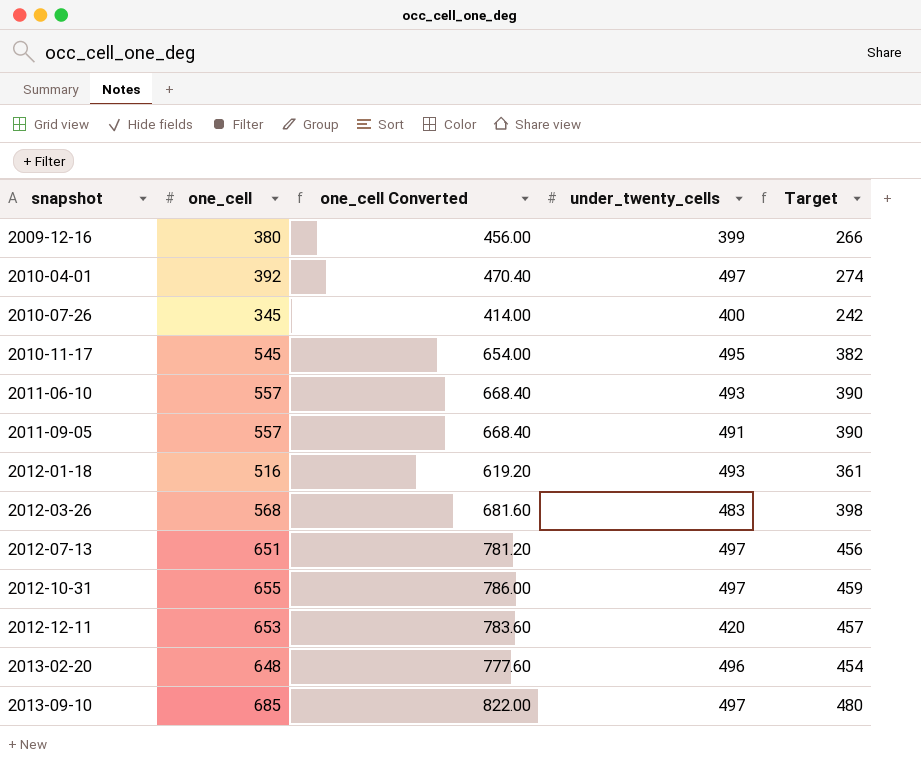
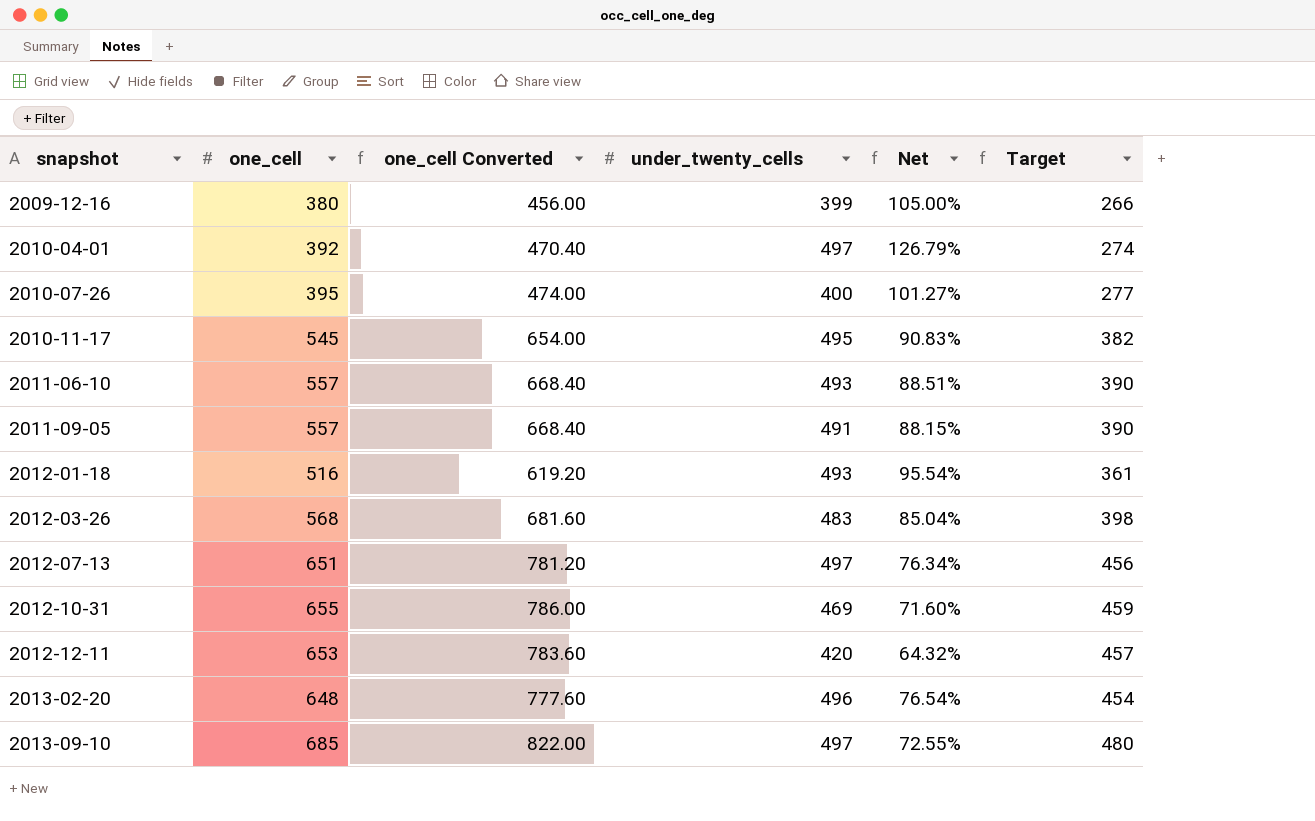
column Net | formula: none -> [under_twenty_cells] / [one_cell]
2010-07-26 | one_cell: 345 -> 395
2010-07-26 | one_cell Converted: 414.00 -> 474.00
2010-07-26 | Target: 242 -> 277
2012-10-31 | under_twenty_cells: 497 -> 469

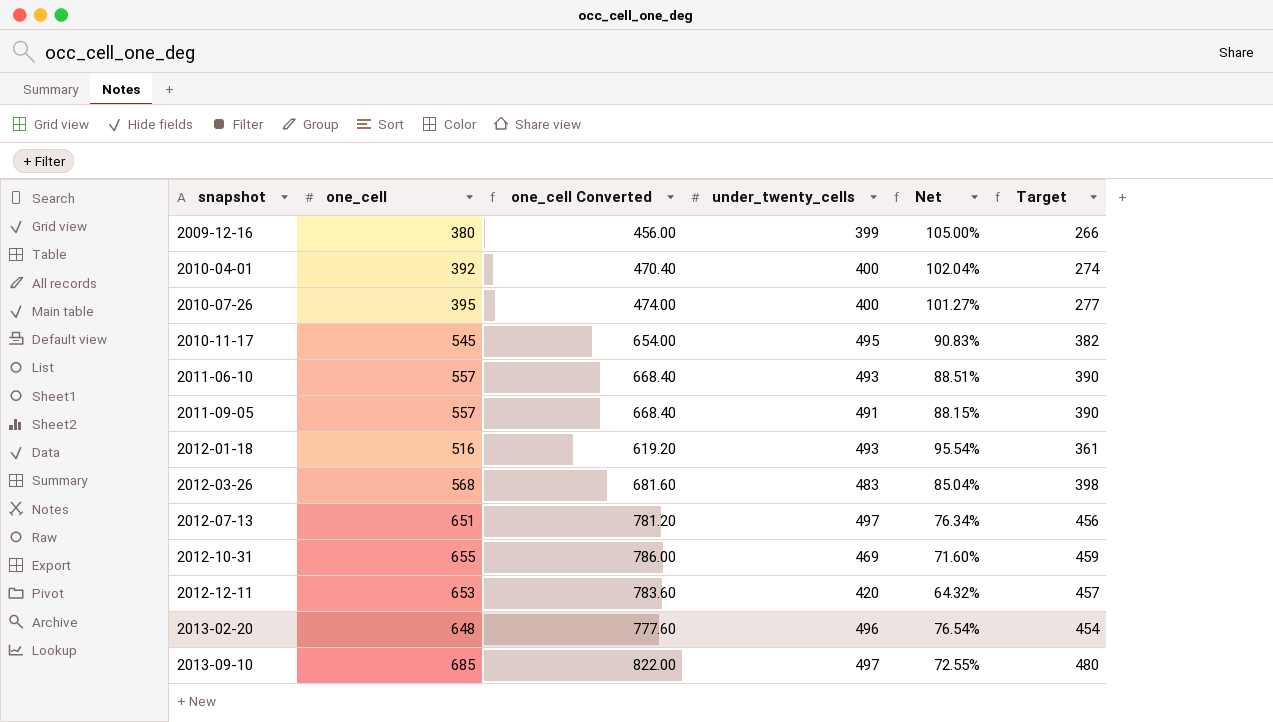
2010-04-01 | under_twenty_cells: 497 -> 400
2010-04-01 | Net: 126.79% -> 102.04%

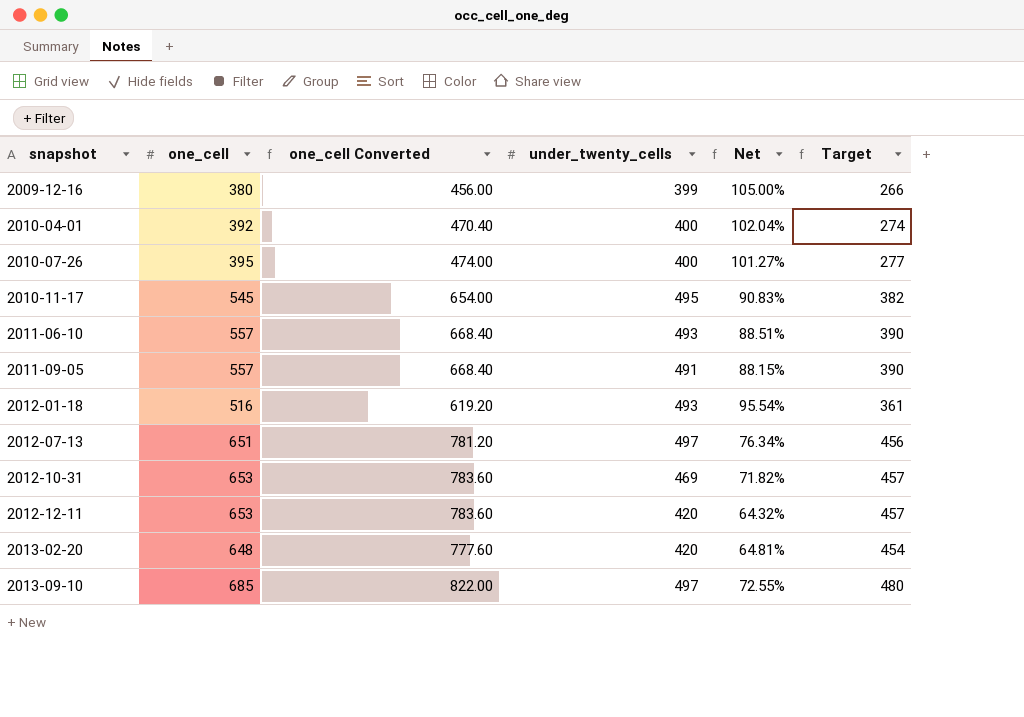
row 2012-03-26: 568 | 681.60 | 483 | 85.04% | 398 -> none
2012-10-31 | one_cell: 655 -> 653
2012-10-31 | one_cell Converted: 786.00 -> 783.60
2012-10-31 | Net: 71.60% -> 71.82%
2012-10-31 | Target: 459 -> 457
2013-02-20 | under_twenty_cells: 496 -> 420
2013-02-20 | Net: 76.54% -> 64.81%

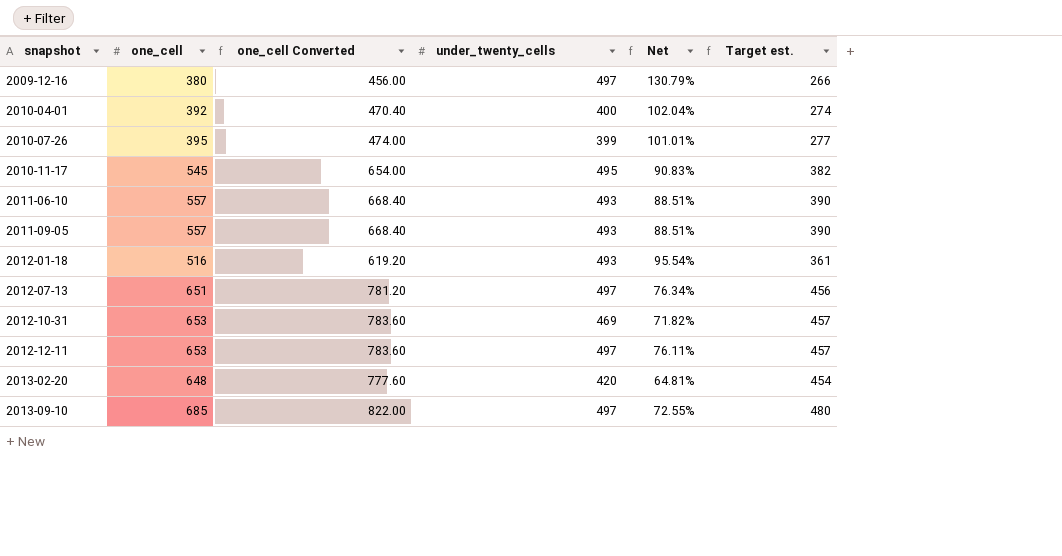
column name: Target -> Target est.
2009-12-16 | under_twenty_cells: 399 -> 497
2009-12-16 | Net: 105.00% -> 130.79%
2010-07-26 | under_twenty_cells: 400 -> 399
2010-07-26 | Net: 101.27% -> 101.01%
2011-09-05 | under_twenty_cells: 491 -> 493
2011-09-05 | Net: 88.15% -> 88.51%
2012-12-11 | under_twenty_cells: 420 -> 497
2012-12-11 | Net: 64.32% -> 76.11%

